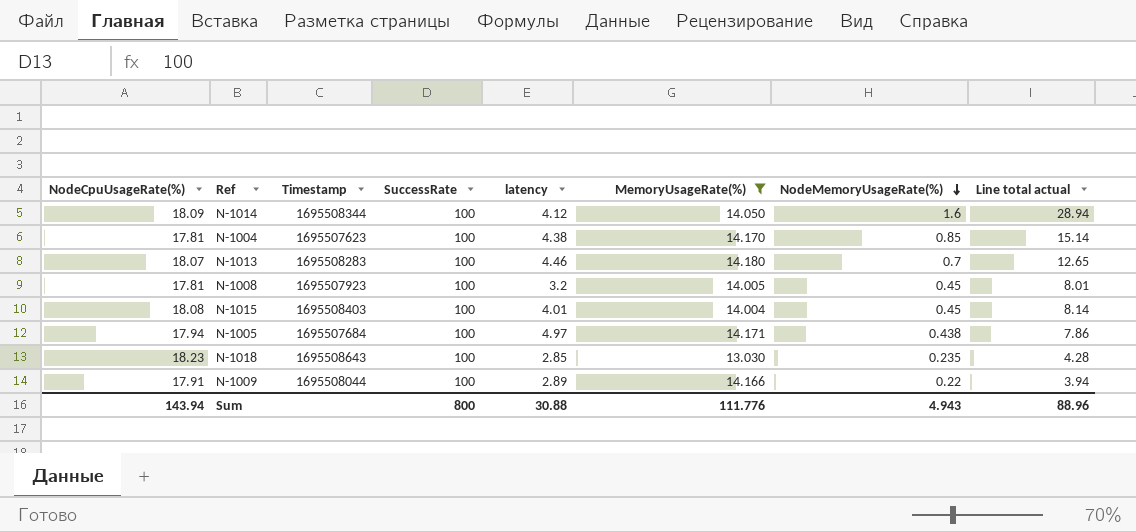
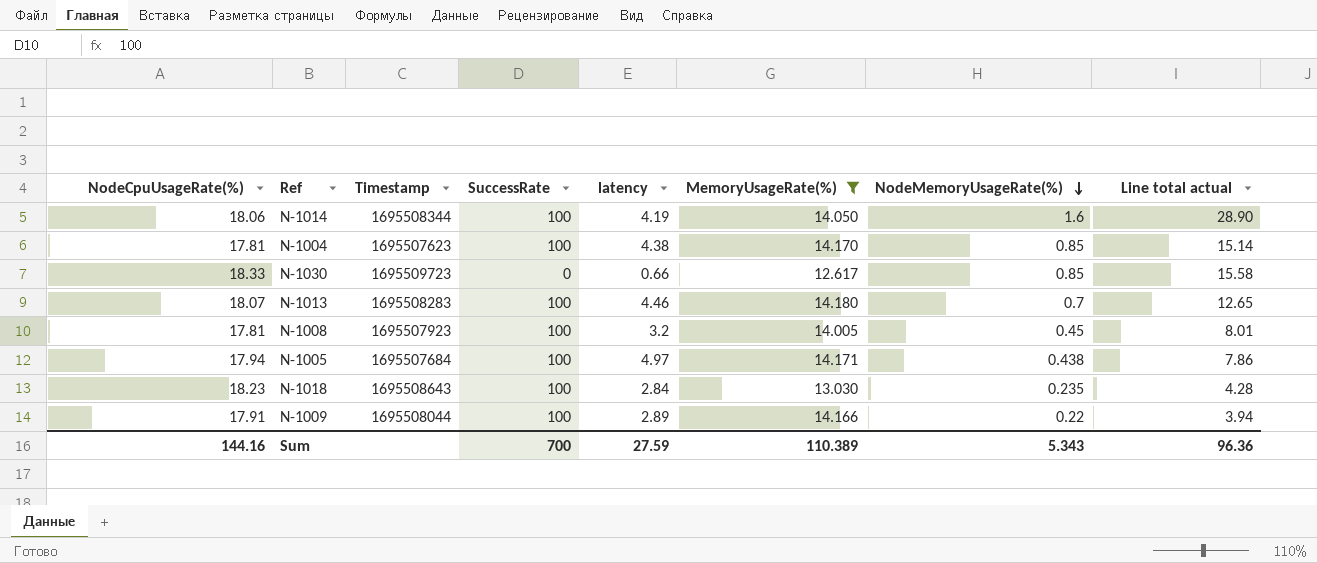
row N-1015: 18.08 | 1695508403 | 100 | 4.01 | 14.004 | 0.45 | 8.14 -> none
N-1014 | NodeCpuUsageRate(%): 18.09 -> 18.06
N-1014 | latency: 4.12 -> 4.19
N-1014 | Line total actual: 28.94 -> 28.90
row N-1030: none -> 18.33 | 1695509723 | 0 | 0.66 | 12.617 | 0.85 | 15.58
N-1018 | latency: 2.85 -> 2.84
Sum | NodeCpuUsageRate(%): 143.94 -> 144.16
Sum | SuccessRate: 800 -> 700
Sum | latency: 30.88 -> 27.59
Sum | MemoryUsageRate(%): 111.776 -> 110.389
Sum | NodeMemoryUsageRate(%): 4.943 -> 5.343
Sum | Line total actual: 88.96 -> 96.36

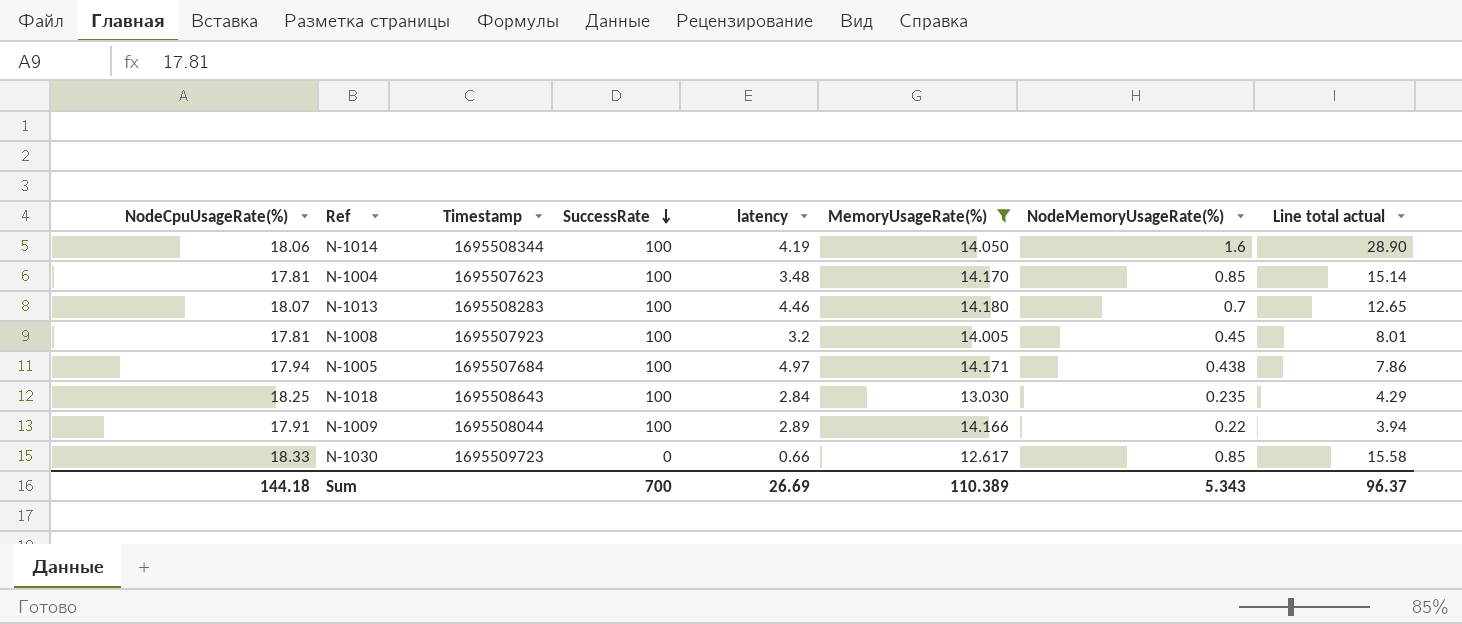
row order: NodeMemoryUsageRate(%) descending -> SuccessRate descending
N-1004 | latency: 4.38 -> 3.48
N-1018 | NodeCpuUsageRate(%): 18.23 -> 18.25
N-1018 | Line total actual: 4.28 -> 4.29
Sum | NodeCpuUsageRate(%): 144.16 -> 144.18
Sum | latency: 27.59 -> 26.69
Sum | Line total actual: 96.36 -> 96.37

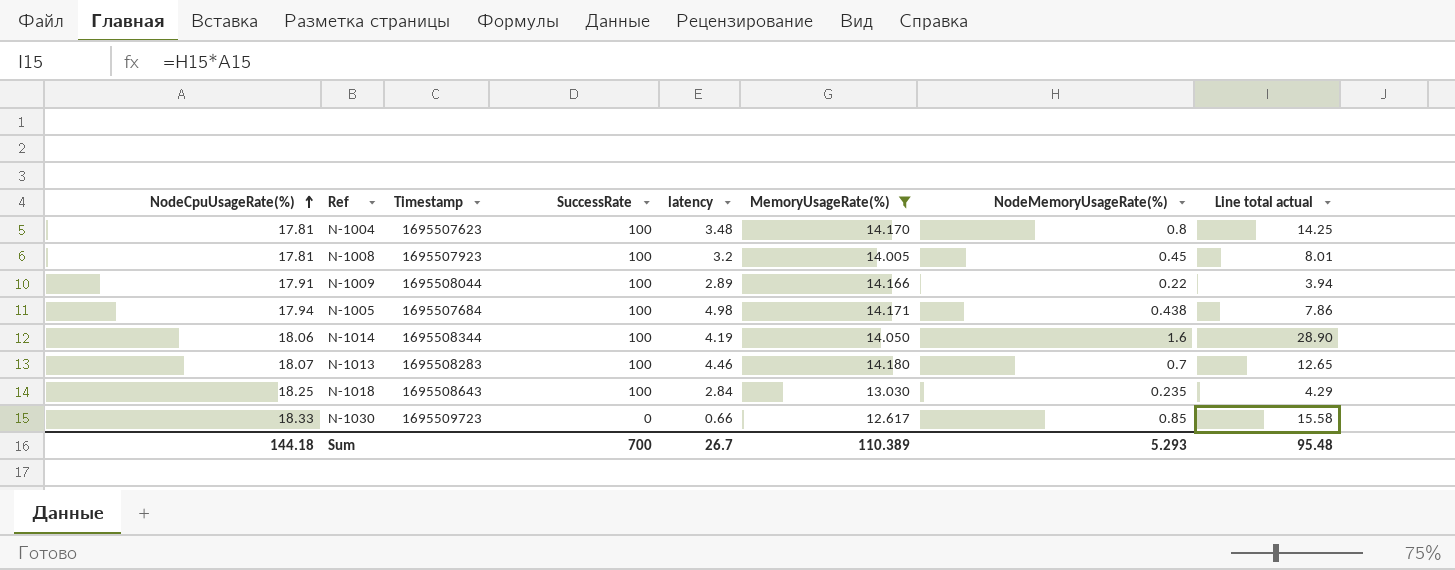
row order: SuccessRate descending -> NodeCpuUsageRate(%) ascending
N-1004 | NodeMemoryUsageRate(%): 0.85 -> 0.8
N-1004 | Line total actual: 15.14 -> 14.25
N-1005 | latency: 4.97 -> 4.98
Sum | latency: 26.69 -> 26.7
Sum | NodeMemoryUsageRate(%): 5.343 -> 5.293
Sum | Line total actual: 96.37 -> 95.48

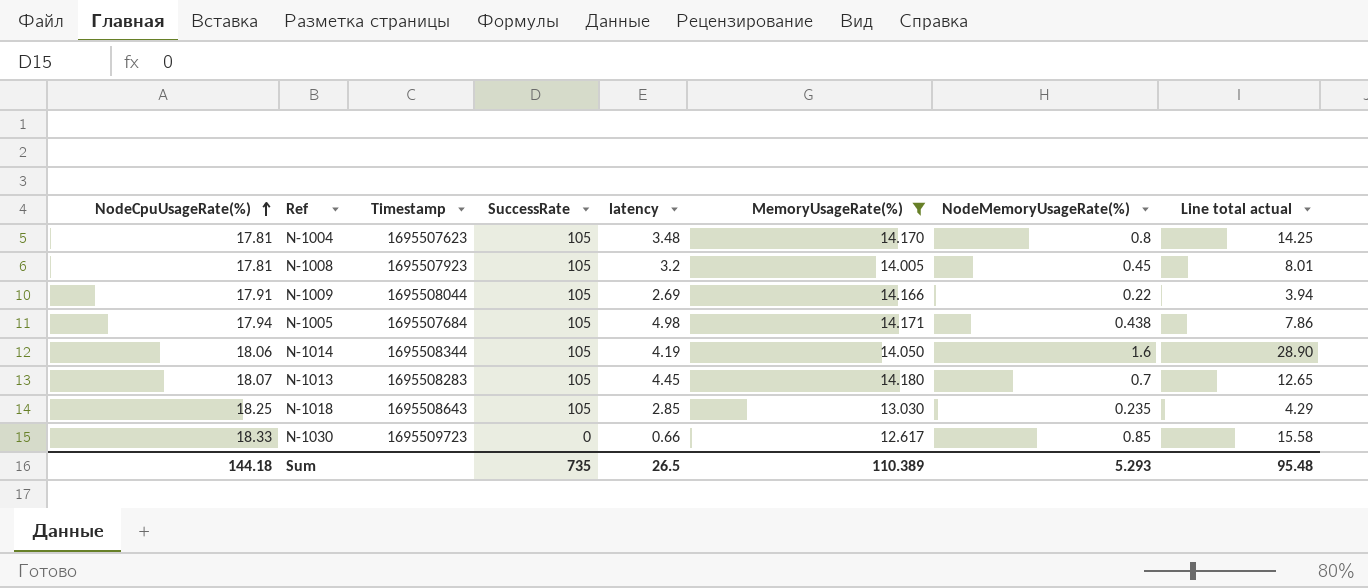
N-1004 | SuccessRate: 100 -> 105
N-1008 | SuccessRate: 100 -> 105
N-1009 | SuccessRate: 100 -> 105
N-1009 | latency: 2.89 -> 2.69
N-1005 | SuccessRate: 100 -> 105
N-1014 | SuccessRate: 100 -> 105
N-1013 | SuccessRate: 100 -> 105
N-1013 | latency: 4.46 -> 4.45
N-1018 | SuccessRate: 100 -> 105
N-1018 | latency: 2.84 -> 2.85
Sum | SuccessRate: 700 -> 735
Sum | latency: 26.7 -> 26.5

